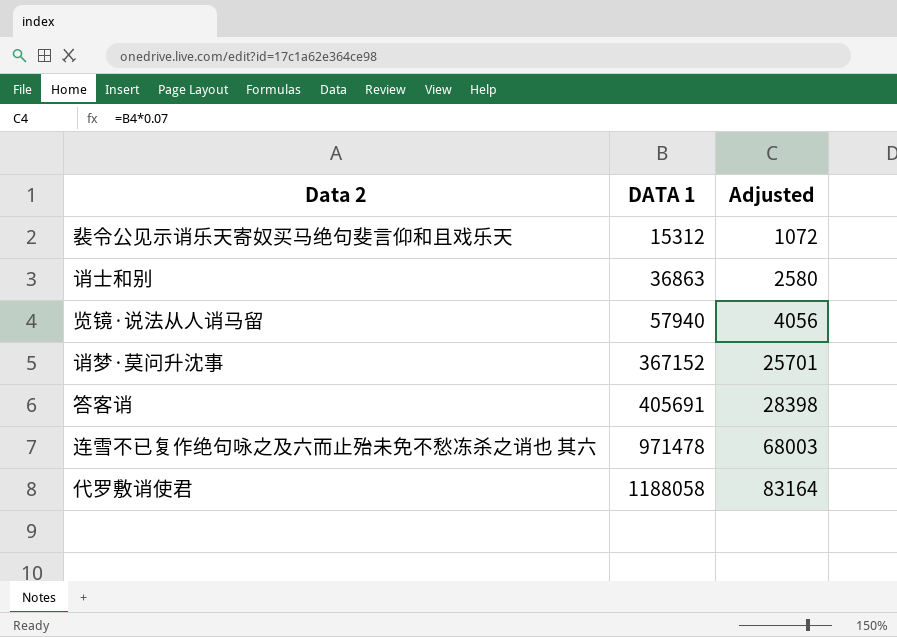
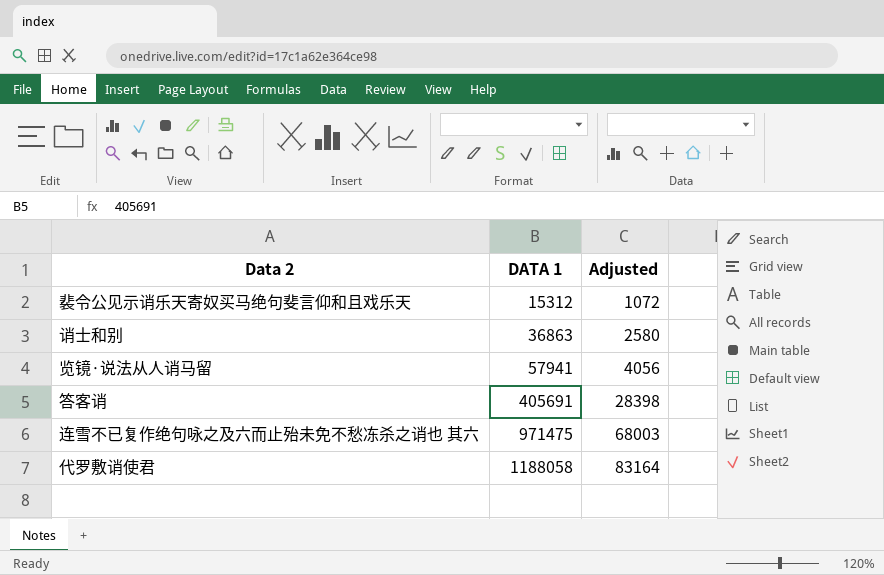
row 诮梦·莫问升沈事: 367152 | 25701 -> none
览镜·说法从人诮马留 | DATA 1: 57940 -> 57941
连雪不已复作绝句咏之及六而止殆未免不愁冻杀之诮也 其六 | DATA 1: 971478 -> 971475

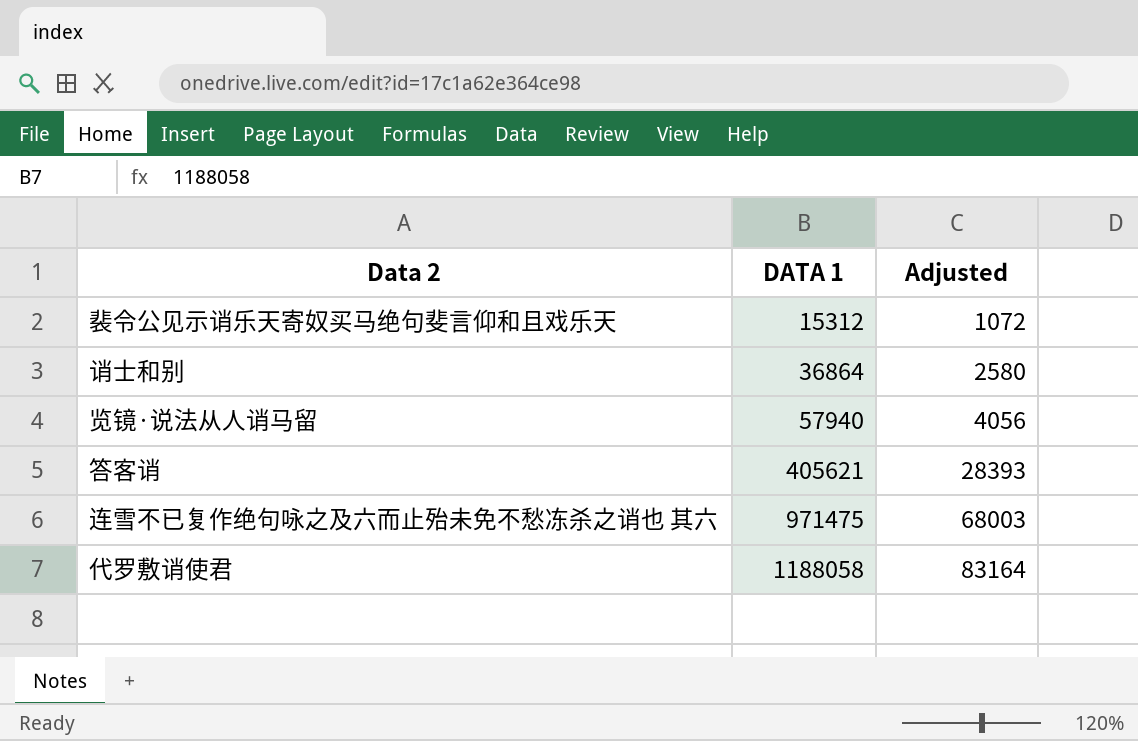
诮士和别 | DATA 1: 36863 -> 36864
览镜·说法从人诮马留 | DATA 1: 57941 -> 57940
答客诮 | DATA 1: 405691 -> 405621
答客诮 | Adjusted: 28398 -> 28393

